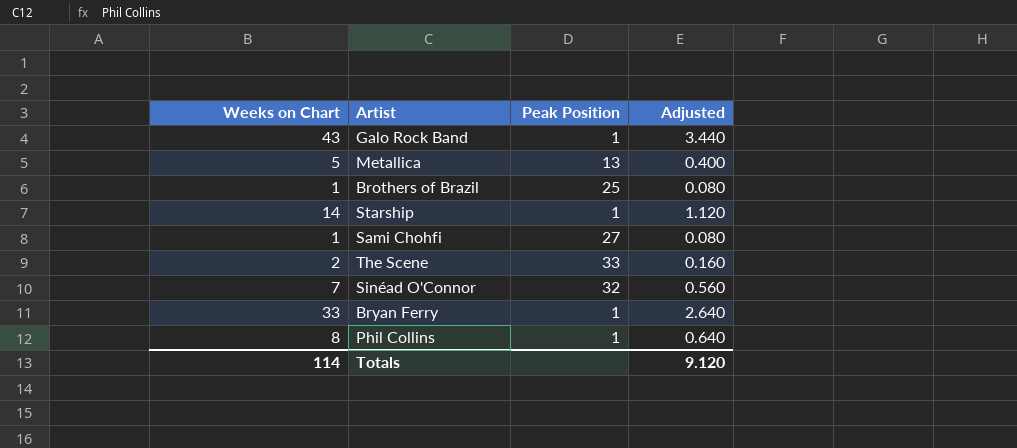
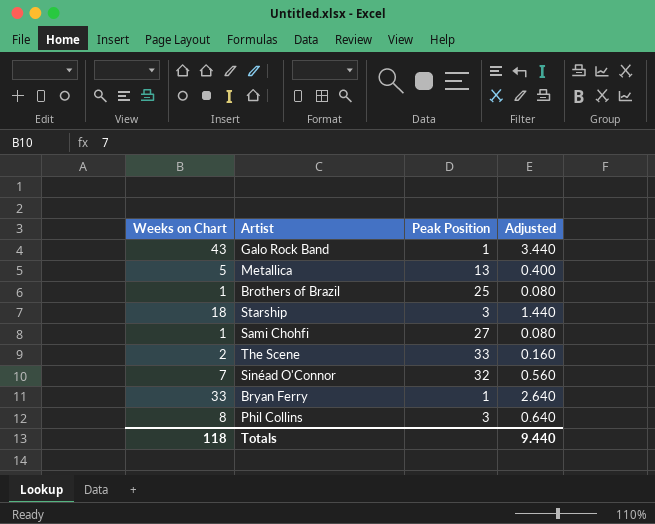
Starship | Weeks on Chart: 14 -> 18
Starship | Peak Position: 1 -> 3
Starship | Adjusted: 1.120 -> 1.440
Phil Collins | Peak Position: 1 -> 3
Totals | Weeks on Chart: 114 -> 118
Totals | Adjusted: 9.120 -> 9.440

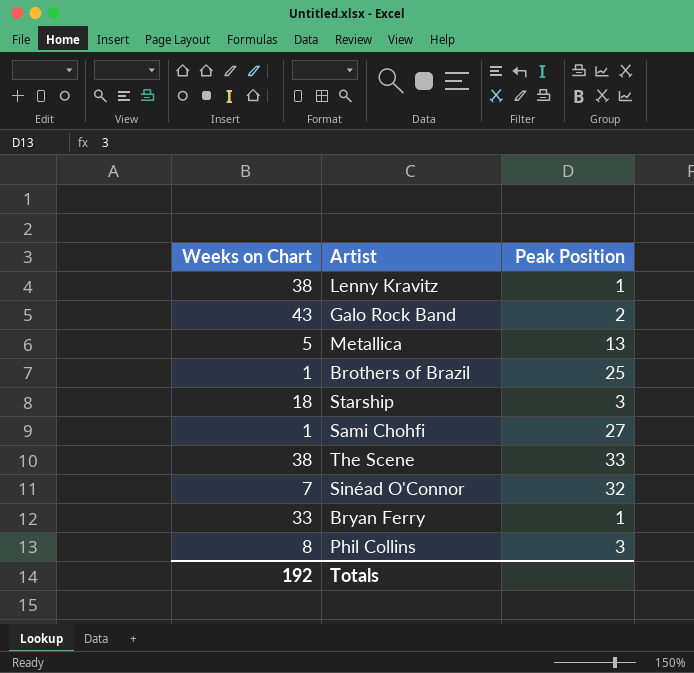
column Adjusted | formula: [Weeks on Chart] * 0.08 -> none
row Lenny Kravitz: none -> 38 | 1
Galo Rock Band | Peak Position: 1 -> 2
The Scene | Weeks on Chart: 2 -> 38
Totals | Weeks on Chart: 118 -> 192

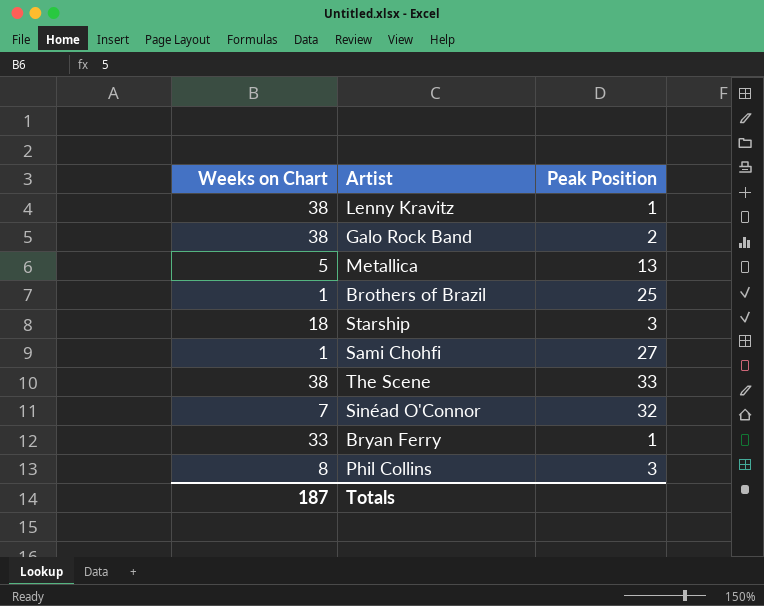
Galo Rock Band | Weeks on Chart: 43 -> 38
Totals | Weeks on Chart: 192 -> 187

